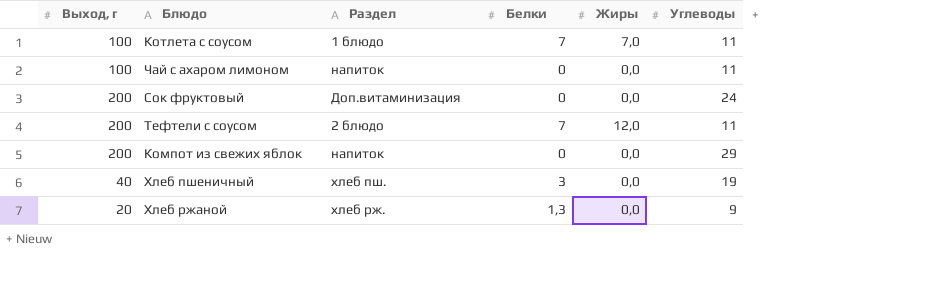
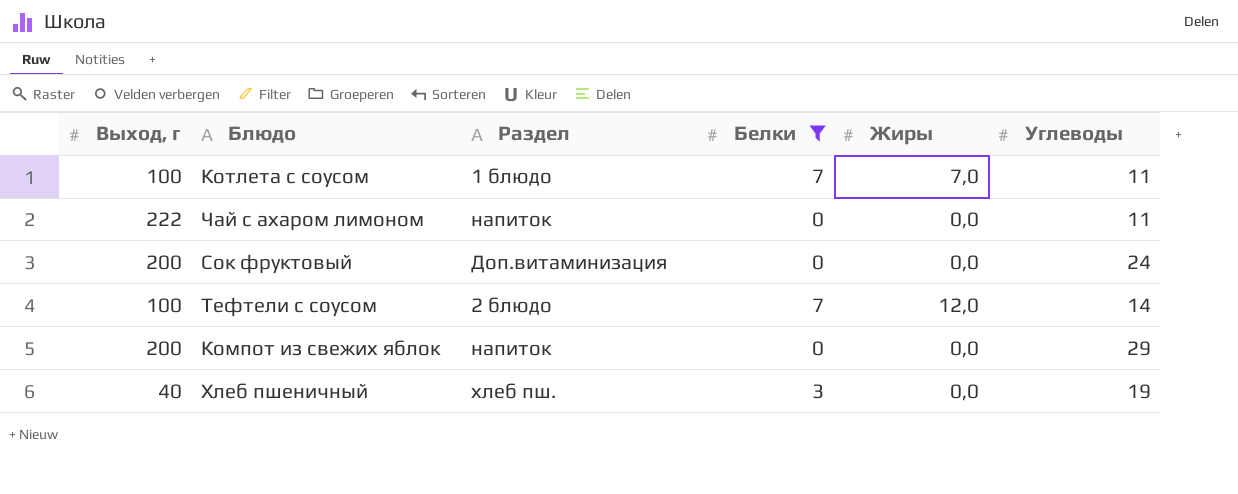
filter: none -> Белки != 1,3
Чай с ахаром лимоном | Выход, г: 100 -> 222
Тефтели с соусом | Выход, г: 200 -> 100
Тефтели с соусом | Углеводы: 11 -> 14

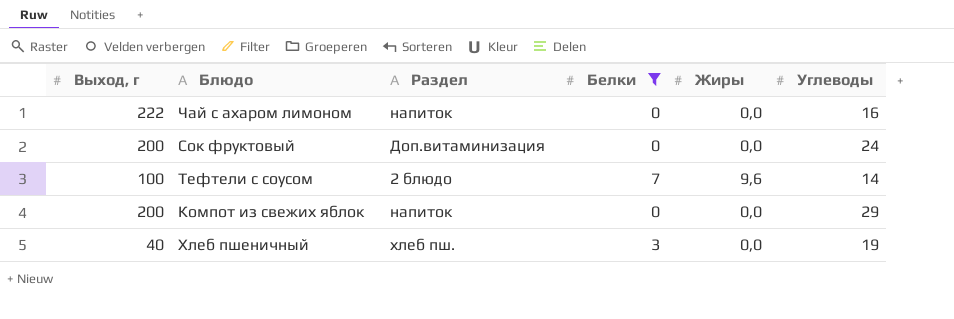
row Котлета с соусом: 100 | 1 блюдо | 7 | 7,0 | 11 -> none
Чай с ахаром лимоном | Углеводы: 11 -> 16
Тефтели с соусом | Жиры: 12,0 -> 9,6

